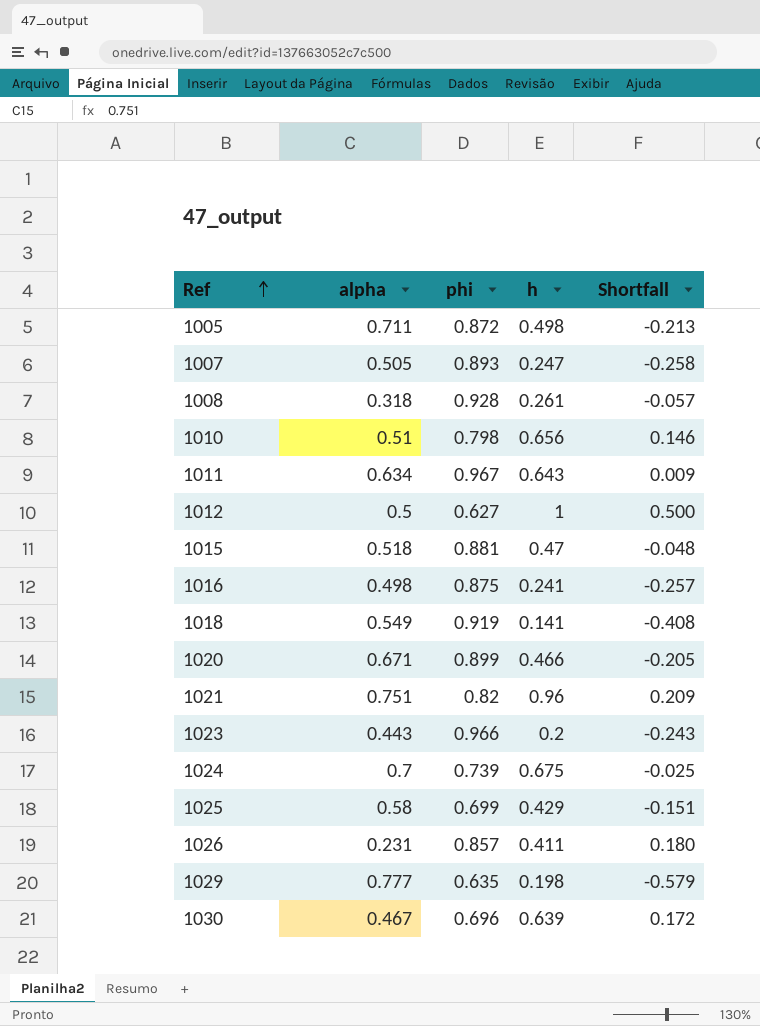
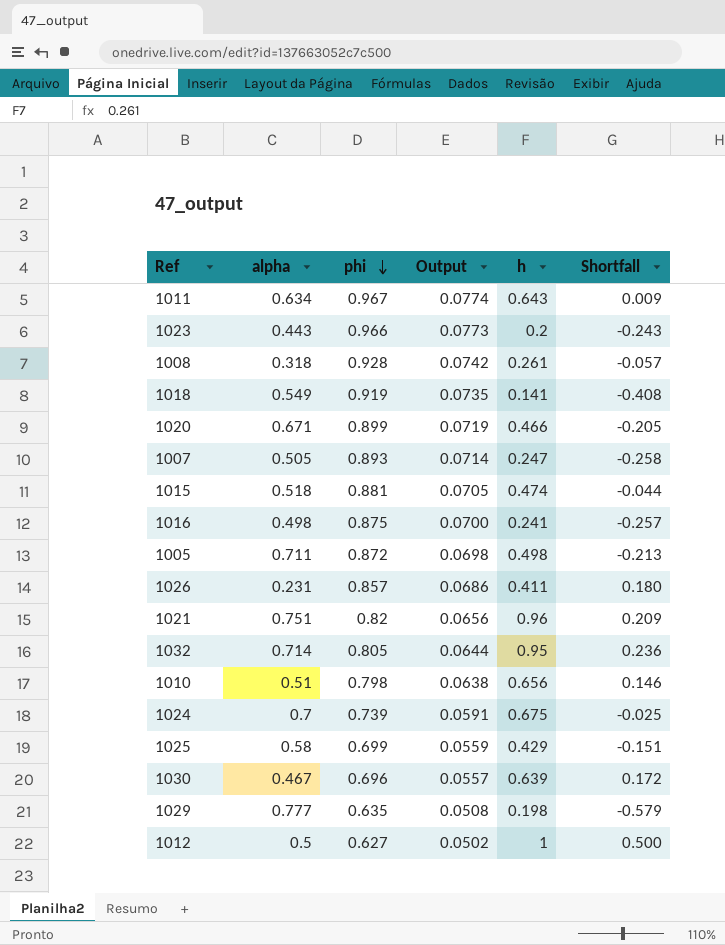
row order: Ref ascending -> phi descending
column Output | formula: none -> [phi] * 0.08
1015 | h: 0.47 -> 0.474
1015 | Shortfall: -0.048 -> -0.044
row 1032: none -> 0.714 | 0.805 | 0.0644 | 0.95 | 0.236

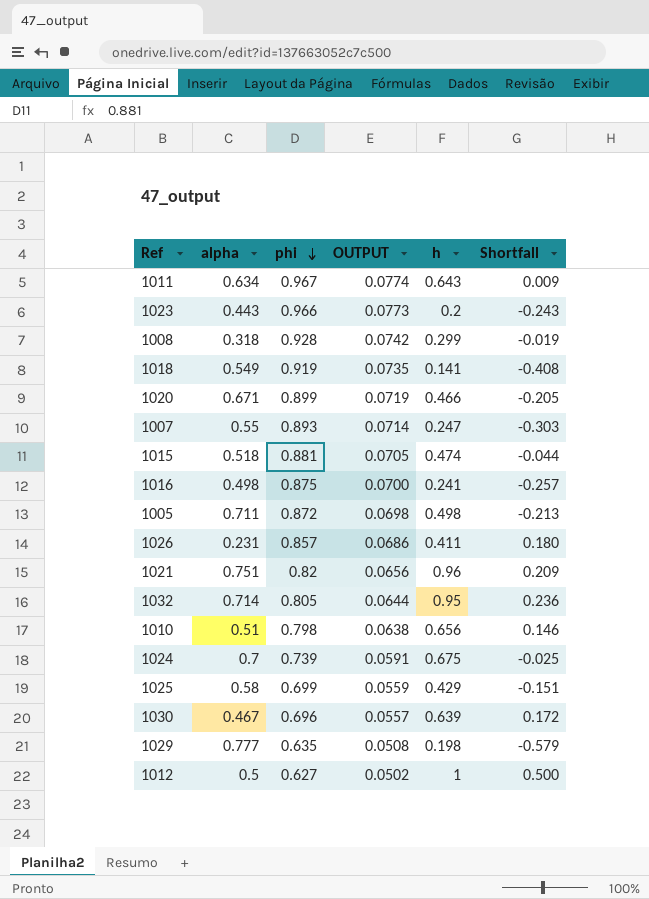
column name: Output -> OUTPUT
1008 | h: 0.261 -> 0.299
1008 | Shortfall: -0.057 -> -0.019
1007 | alpha: 0.505 -> 0.55
1007 | Shortfall: -0.258 -> -0.303

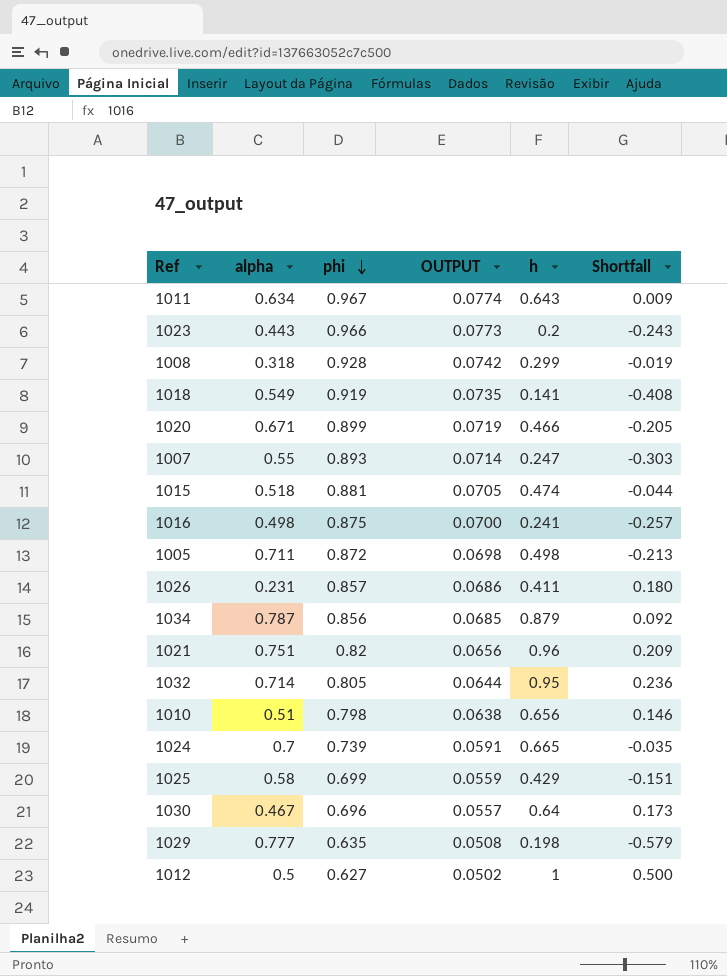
row 1034: none -> 0.787 | 0.856 | 0.0685 | 0.879 | 0.092
1024 | h: 0.675 -> 0.665
1024 | Shortfall: -0.025 -> -0.035
1030 | h: 0.639 -> 0.64
1030 | Shortfall: 0.172 -> 0.173

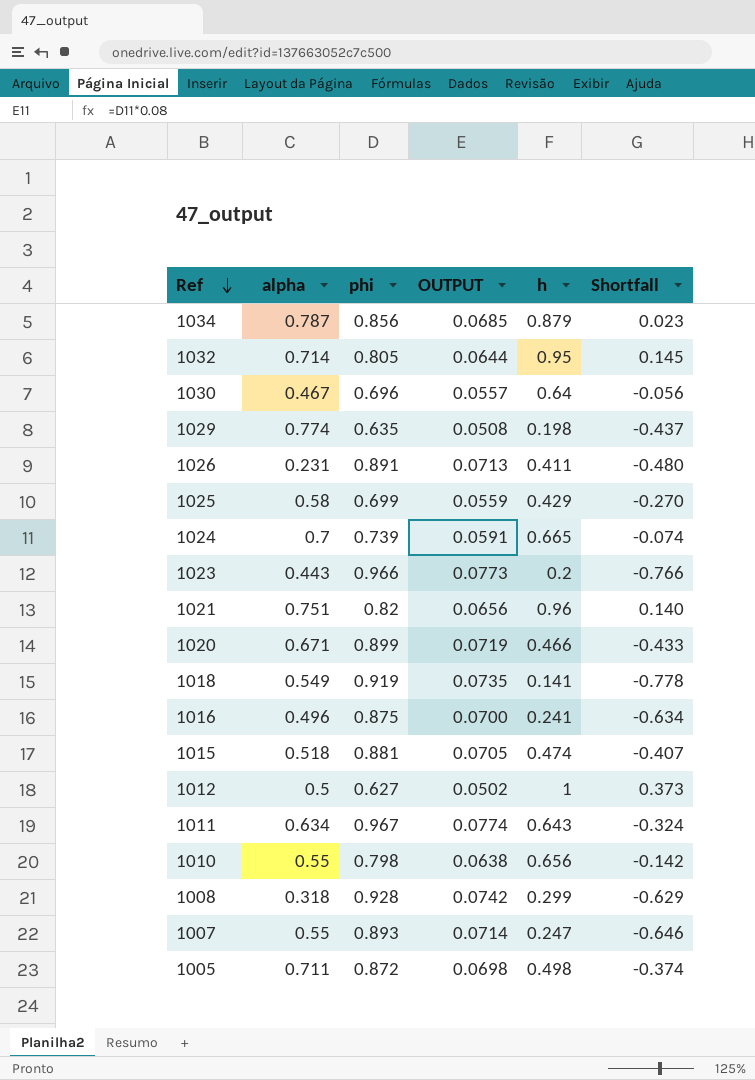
row order: phi descending -> Ref descending
column Shortfall | formula: [h] - [alpha] -> [h] - [phi]
1029 | alpha: 0.777 -> 0.774
1026 | phi: 0.857 -> 0.891
1026 | OUTPUT: 0.0686 -> 0.0713
1016 | alpha: 0.498 -> 0.496
1010 | alpha: 0.51 -> 0.55

